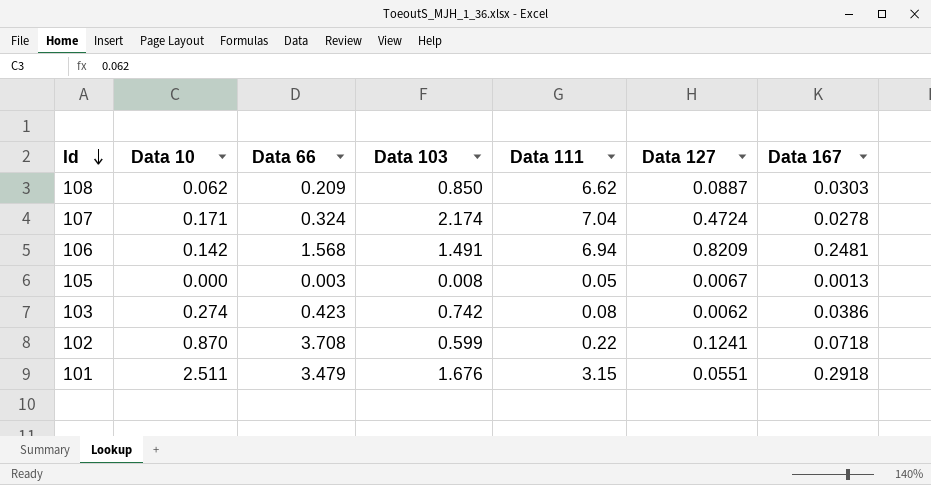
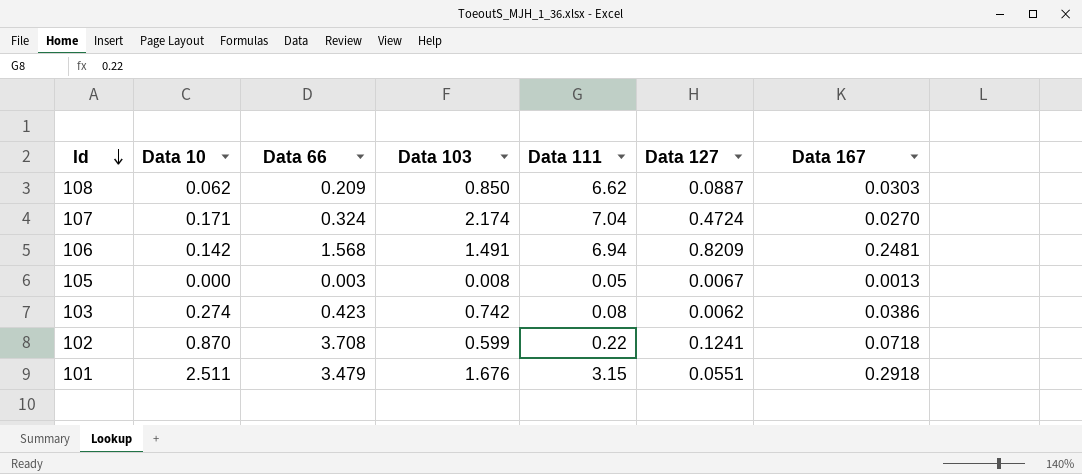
107 | Data 167: 0.0278 -> 0.0270

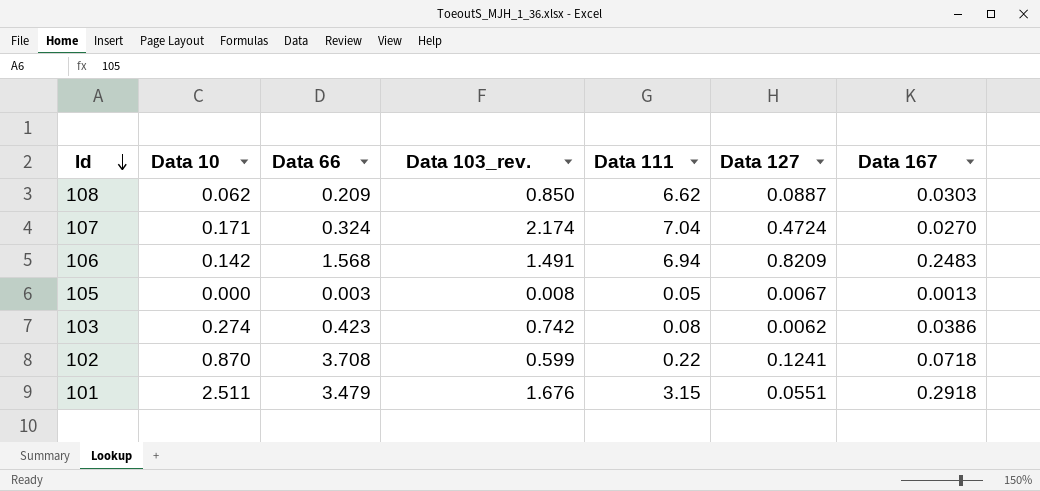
column name: Data 103 -> Data 103_rev.
106 | Data 167: 0.2481 -> 0.2483

